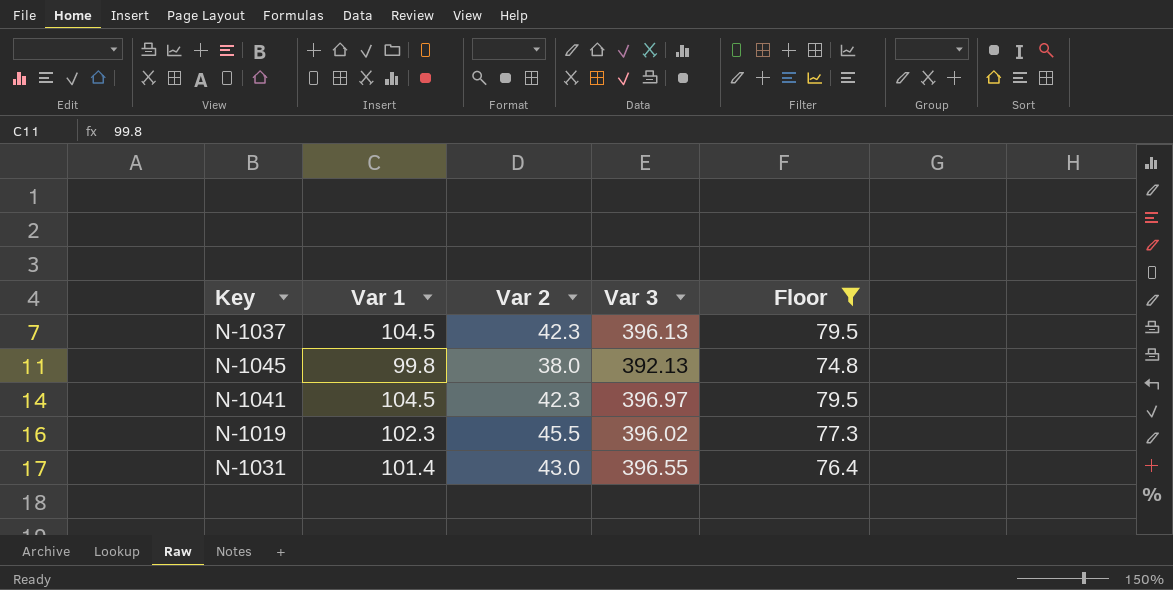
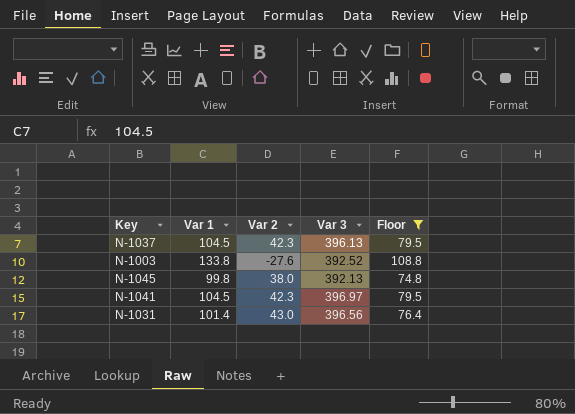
row N-1019: 102.3 | 45.5 | 396.02 | 77.3 -> none
row N-1003: none -> 133.8 | -27.6 | 392.52 | 108.8
N-1031 | Var 3: 396.55 -> 396.56

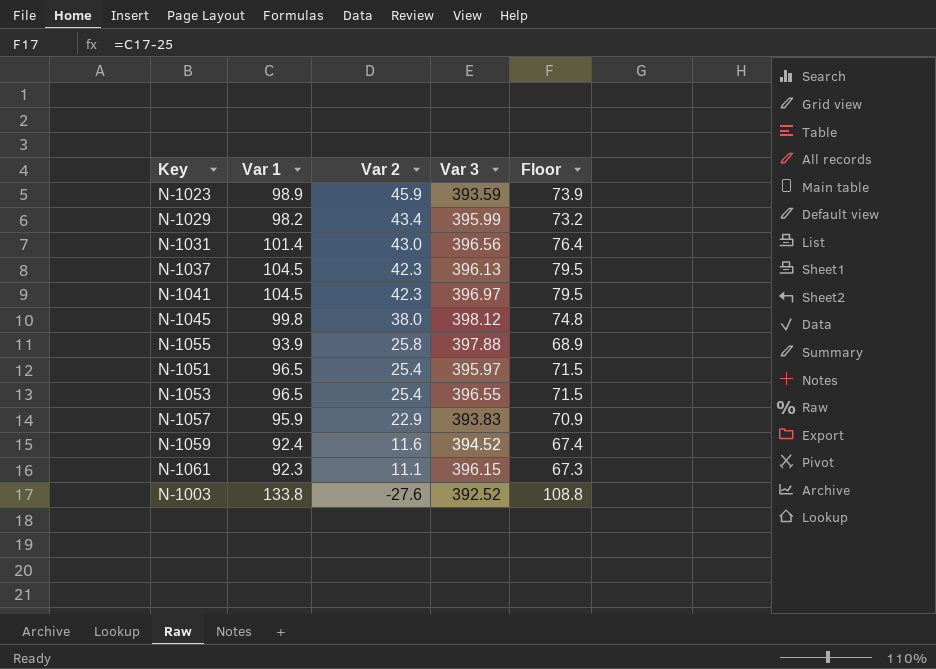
filter: Floor >= 74.8 -> none
row order: none -> Var 2 descending
N-1045 | Var 3: 392.13 -> 398.12

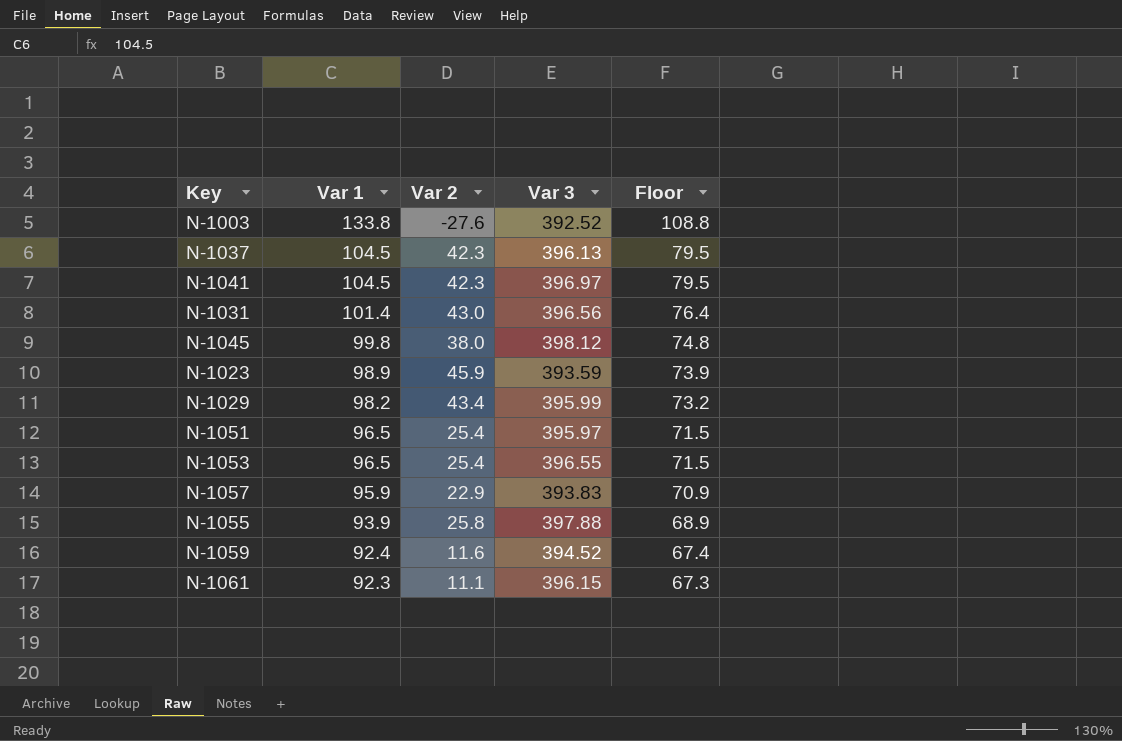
row order: Var 2 descending -> Var 1 descending

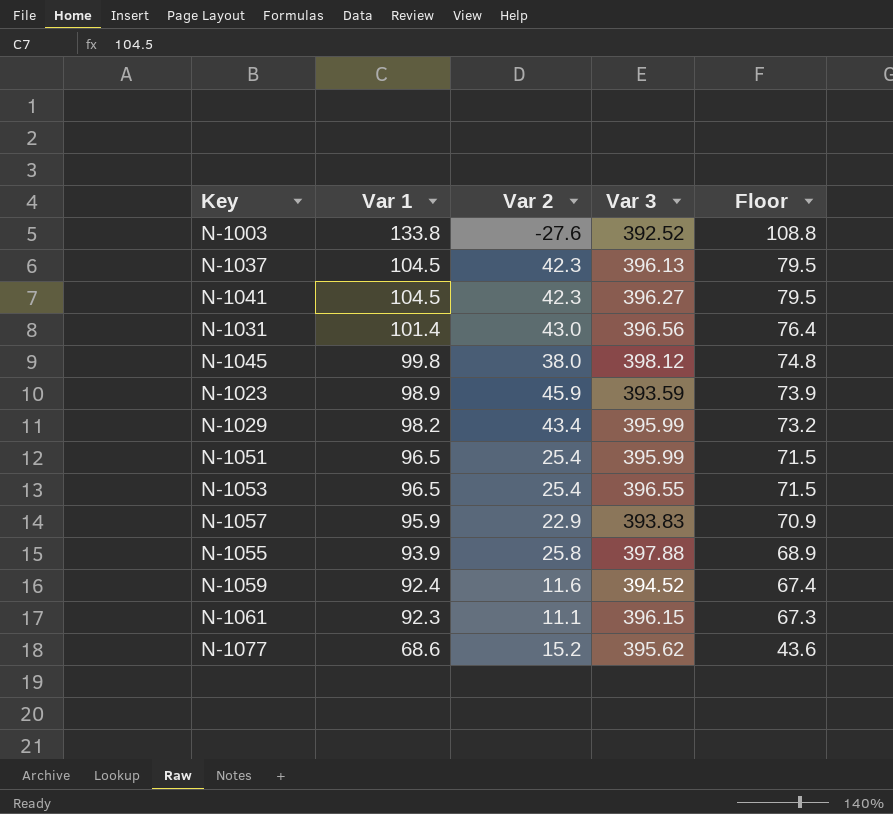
N-1041 | Var 3: 396.97 -> 396.27
N-1051 | Var 3: 395.97 -> 395.99
row N-1077: none -> 68.6 | 15.2 | 395.62 | 43.6

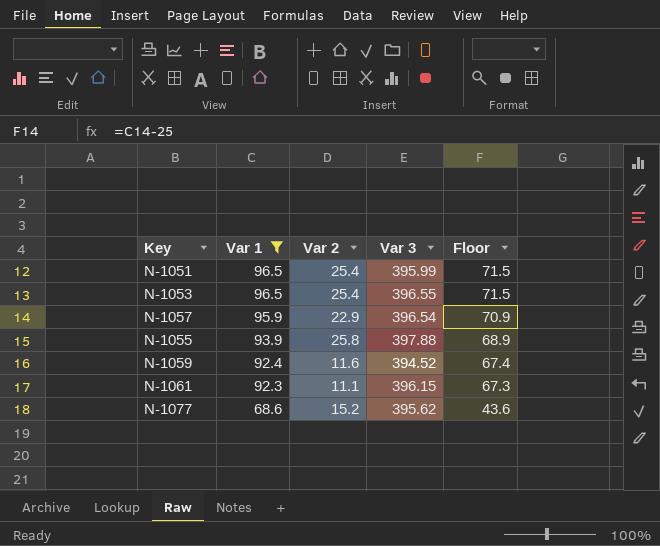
filter: none -> Var 1 <= 96.5
N-1057 | Var 3: 393.83 -> 396.54

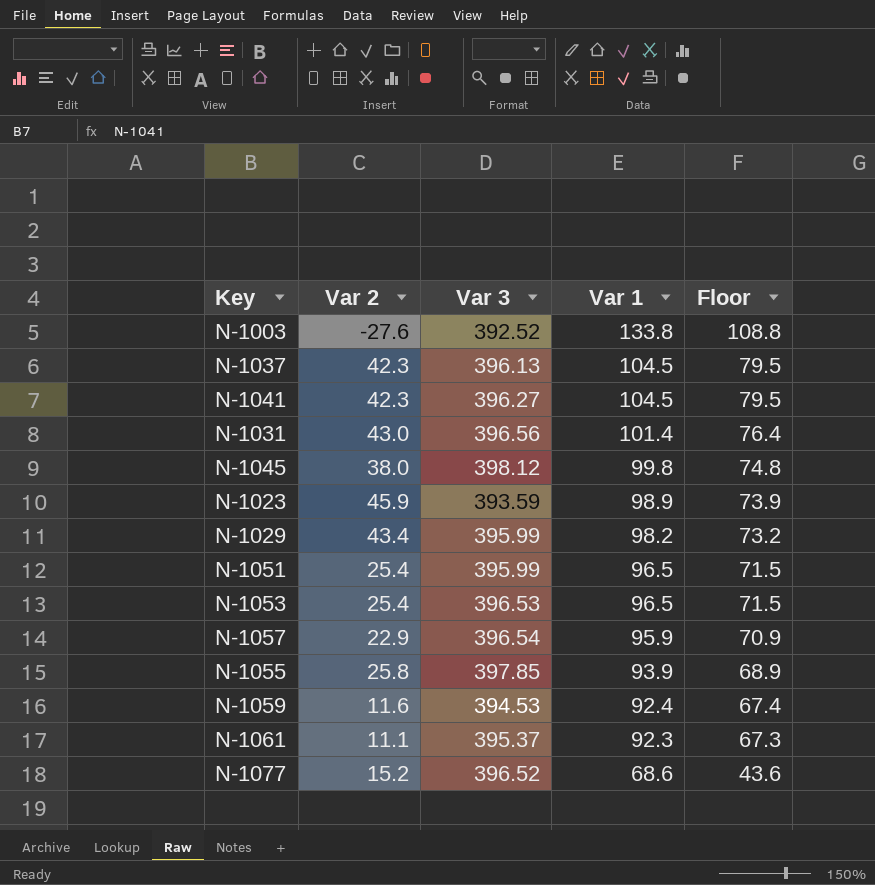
filter: Var 1 <= 96.5 -> none
column Var 1 | position: 2 -> 4
N-1053 | Var 3: 396.55 -> 396.53
N-1055 | Var 3: 397.88 -> 397.85
N-1059 | Var 3: 394.52 -> 394.53
N-1061 | Var 3: 396.15 -> 395.37
N-1077 | Var 3: 395.62 -> 396.52

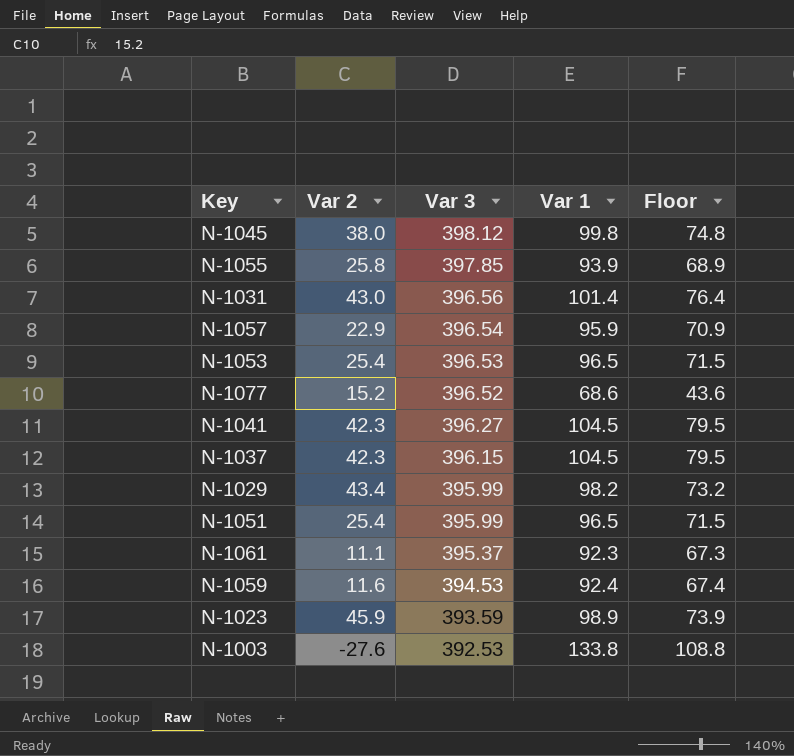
row order: Var 1 descending -> Var 3 descending
N-1037 | Var 3: 396.13 -> 396.15
N-1003 | Var 3: 392.52 -> 392.53

